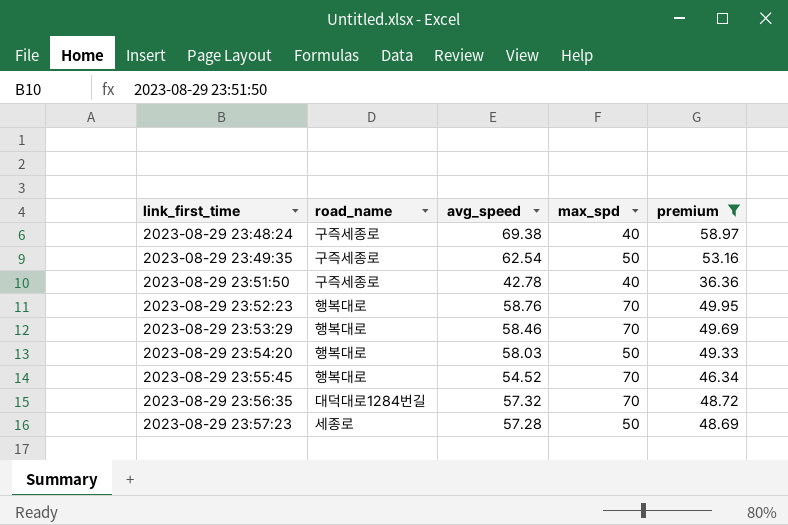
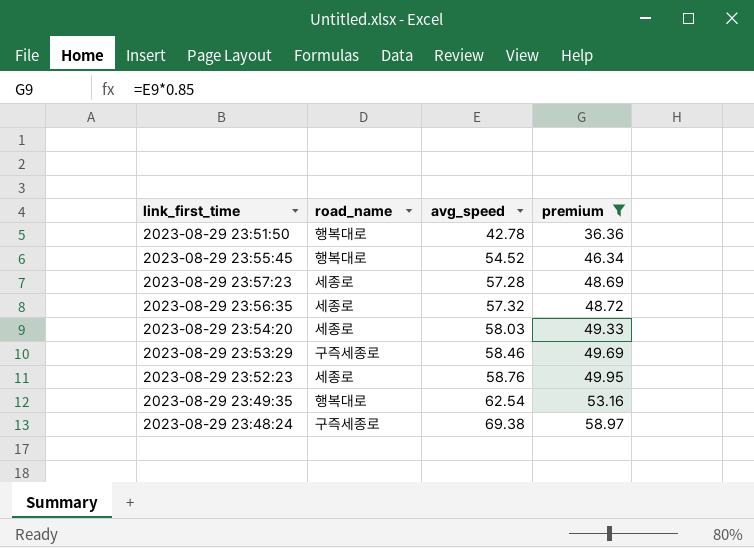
row order: link_first_time ascending -> avg_speed ascending
column max_spd | position: 4 -> none
2023-08-29 23:51:50 | road_name: 구즉세종로 -> 행복대로
2023-08-29 23:56:35 | road_name: 대덕대로1284번길 -> 세종로
2023-08-29 23:54:20 | road_name: 행복대로 -> 세종로
2023-08-29 23:53:29 | road_name: 행복대로 -> 구즉세종로
2023-08-29 23:52:23 | road_name: 행복대로 -> 세종로
2023-08-29 23:49:35 | road_name: 구즉세종로 -> 행복대로

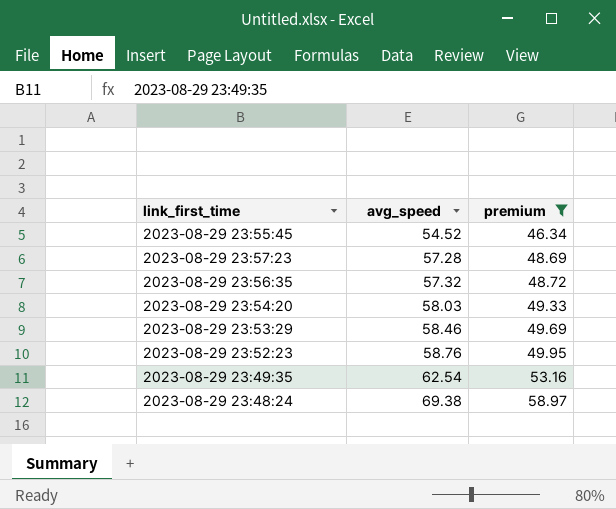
column road_name | position: 2 -> none
row 2023-08-29 23:51:50: 행복대로 | 42.78 | 36.36 -> none

